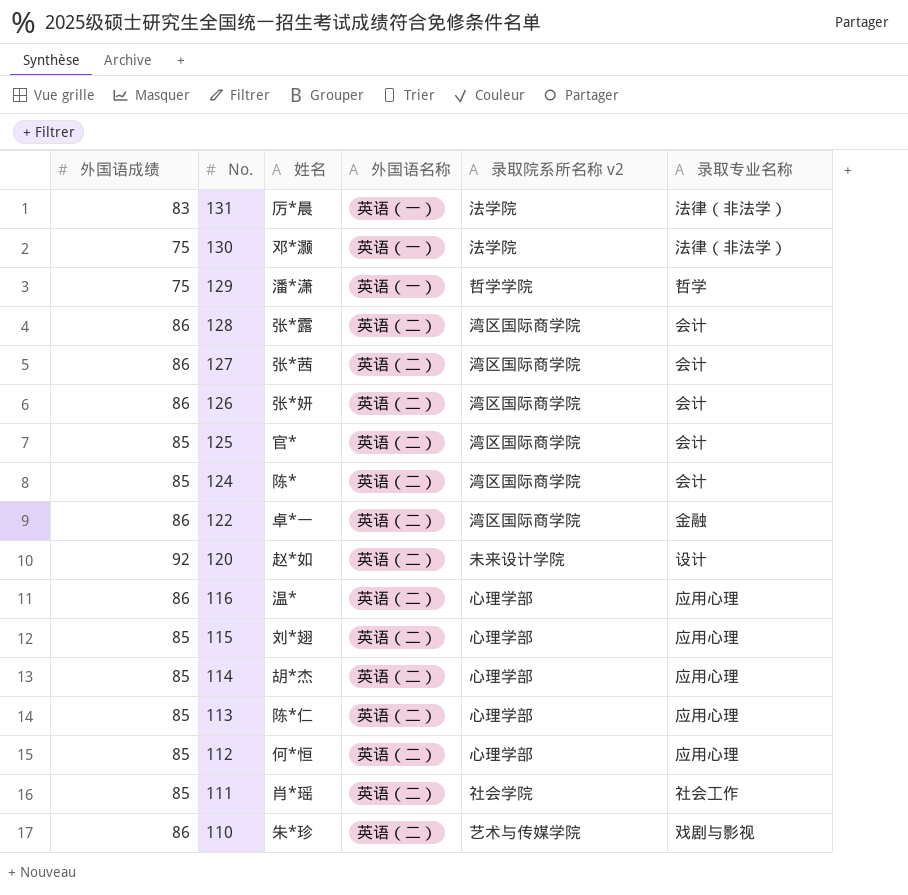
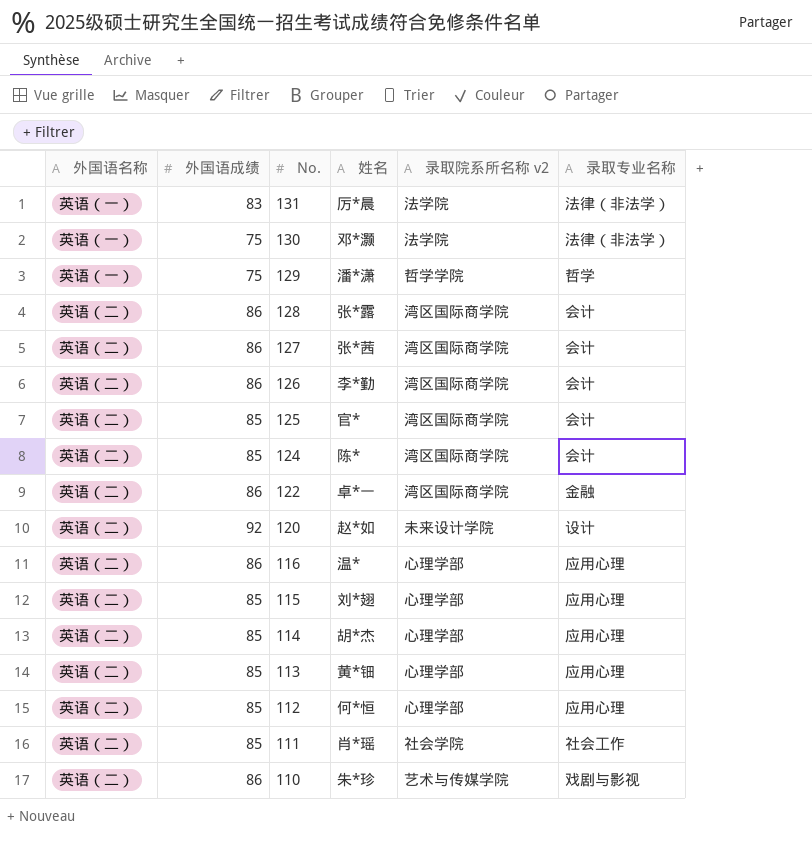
column 外国语名称 | position: 4 -> 1
126 | 姓名: 张*妍 -> 李*勤
113 | 姓名: 陈*仁 -> 黄*钿

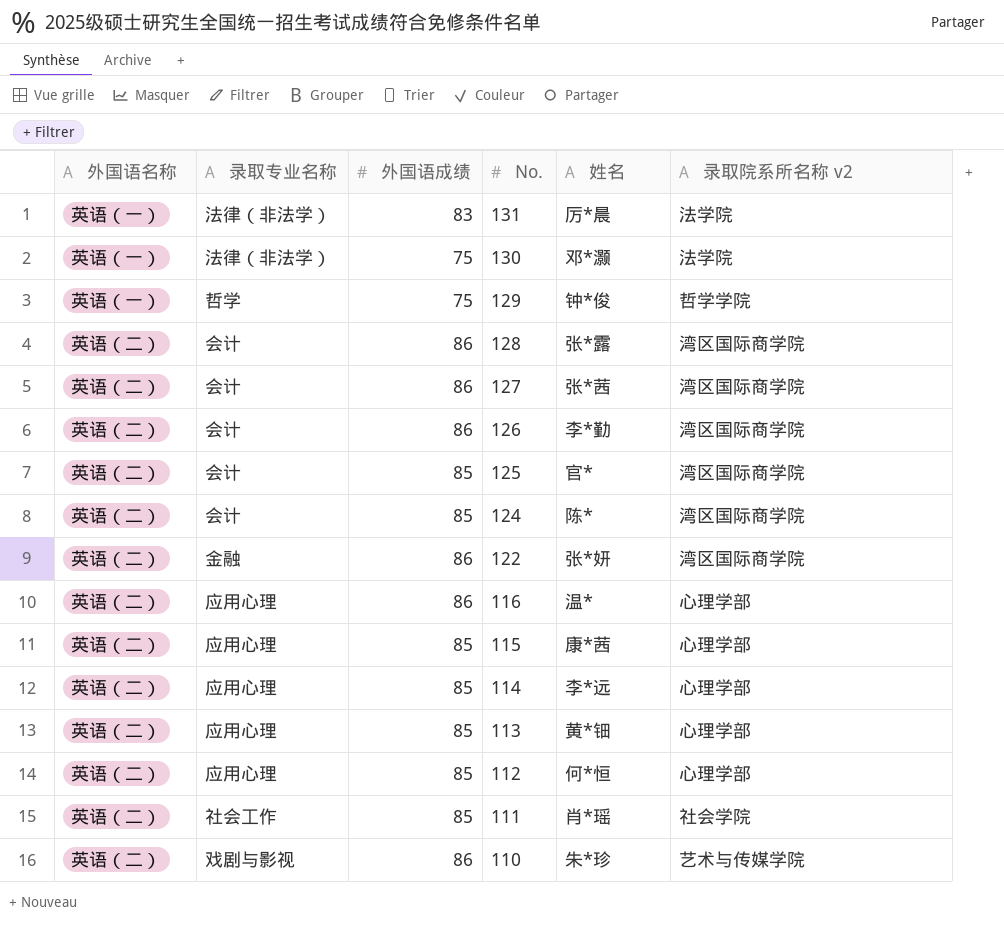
column 录取专业名称 | position: 6 -> 2
row 120: 英语（二） | 92 | 赵*如 | 未来设计学院 | 设计 -> none
129 | 姓名: 潘*潇 -> 钟*俊
122 | 姓名: 卓*一 -> 张*妍
115 | 姓名: 刘*翅 -> 康*茜
114 | 姓名: 胡*杰 -> 李*远

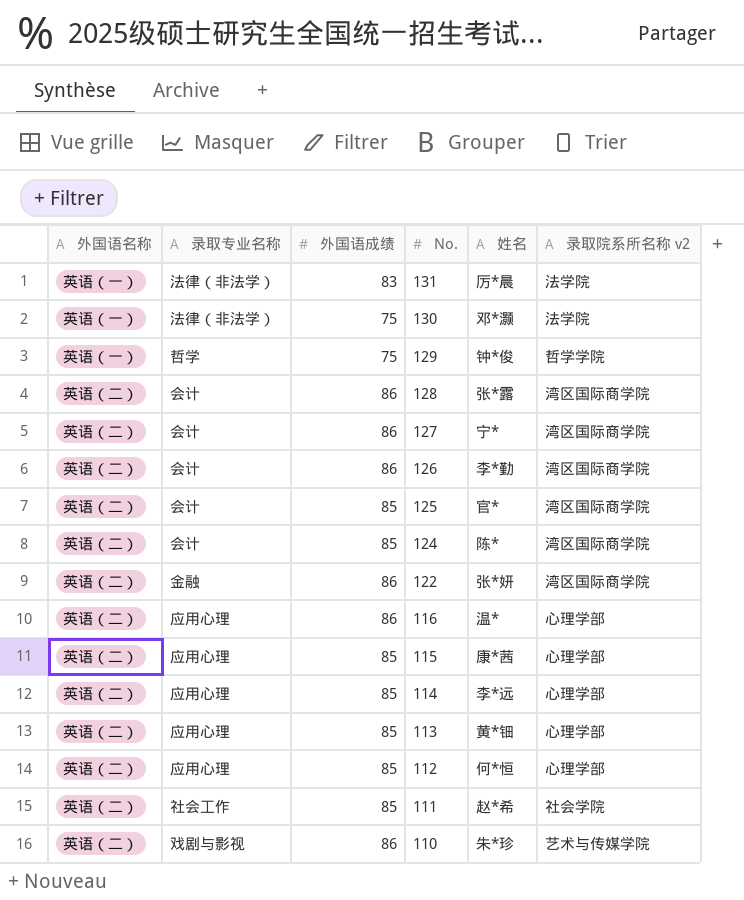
127 | 姓名: 张*茜 -> 宁*
111 | 姓名: 肖*瑶 -> 赵*希

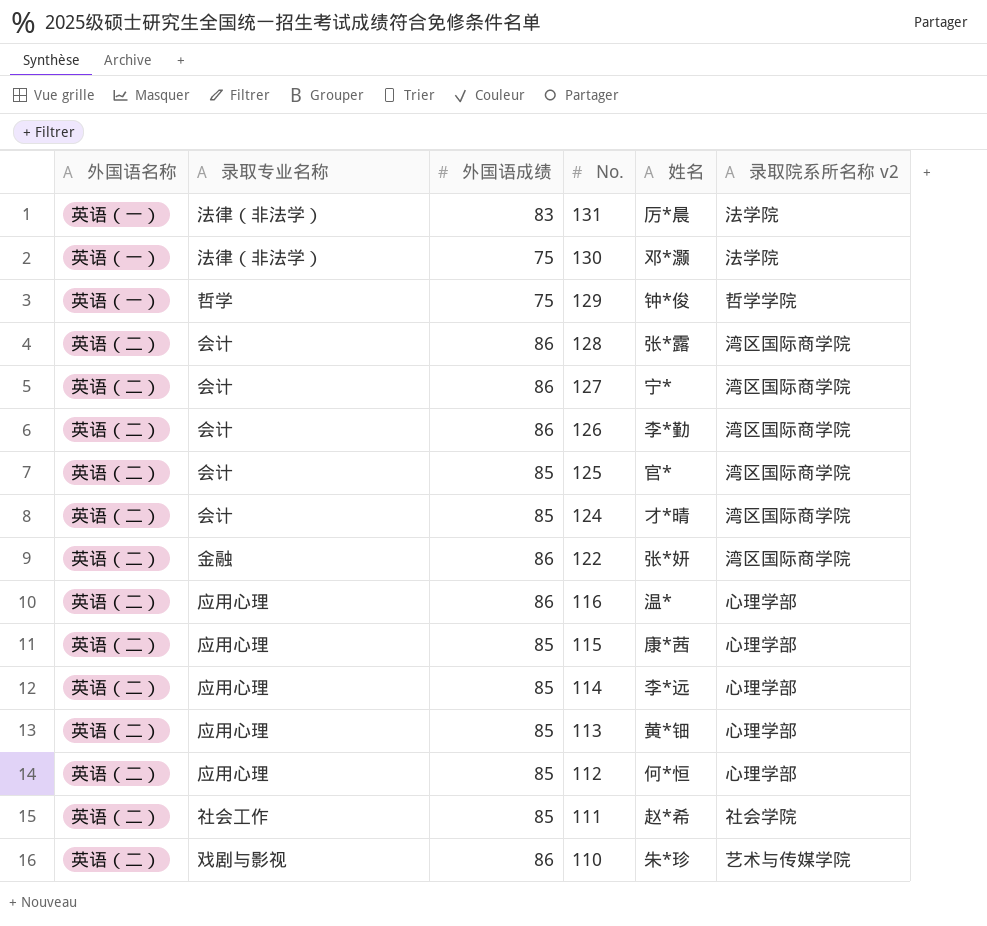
124 | 姓名: 陈* -> 才*晴

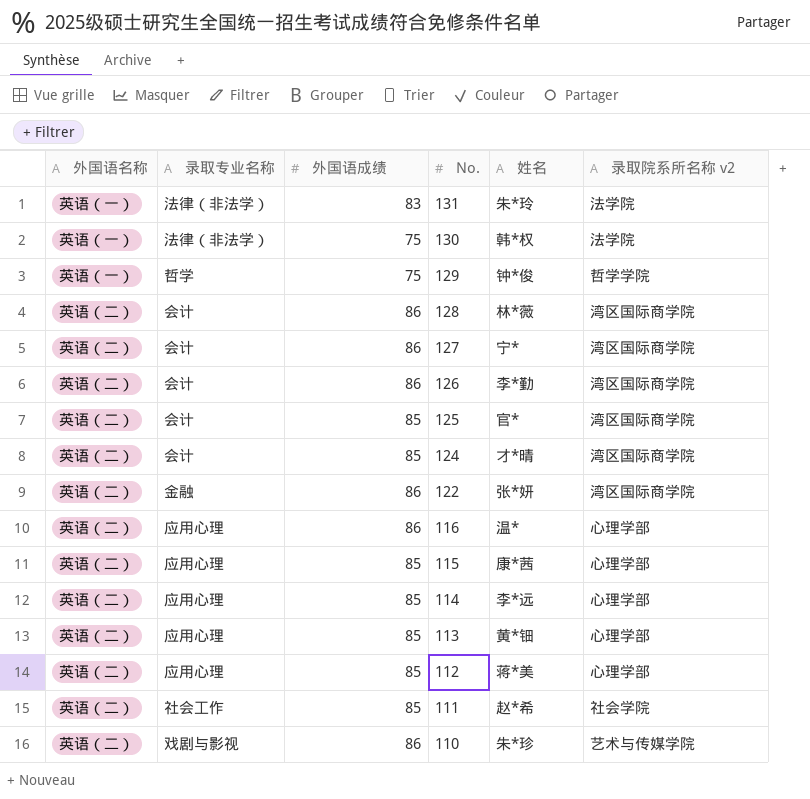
131 | 姓名: 厉*晨 -> 朱*玲
130 | 姓名: 邓*灏 -> 韩*权
128 | 姓名: 张*露 -> 林*薇
112 | 姓名: 何*恒 -> 蒋*美

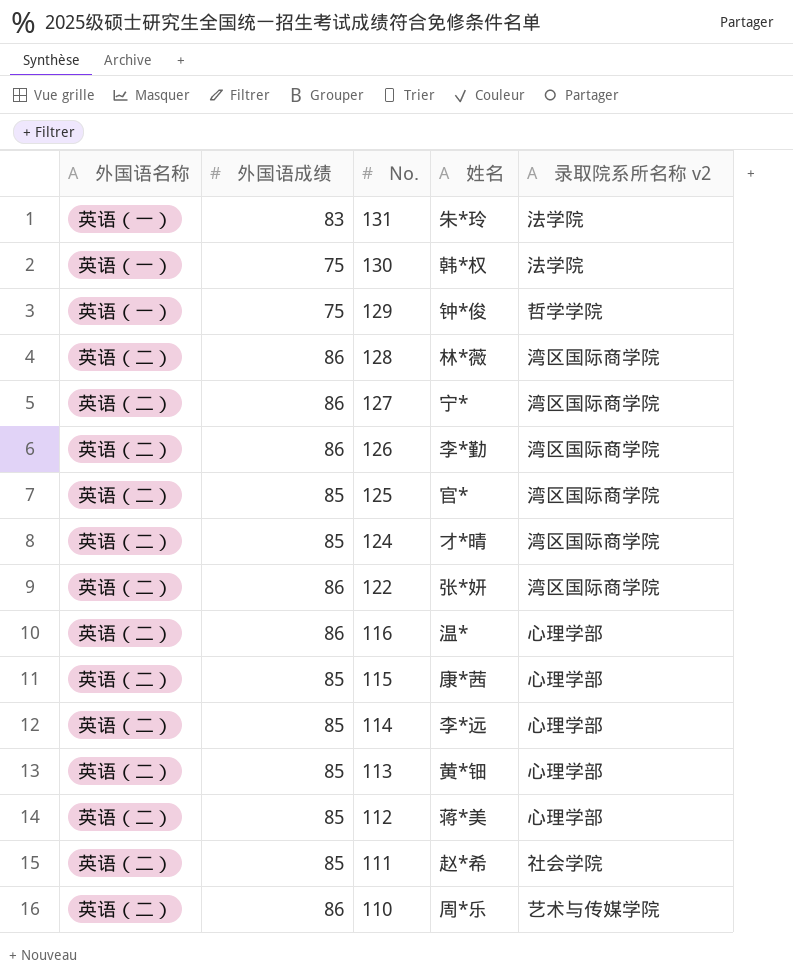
column 录取专业名称 | position: 2 -> none
110 | 姓名: 朱*珍 -> 周*乐

